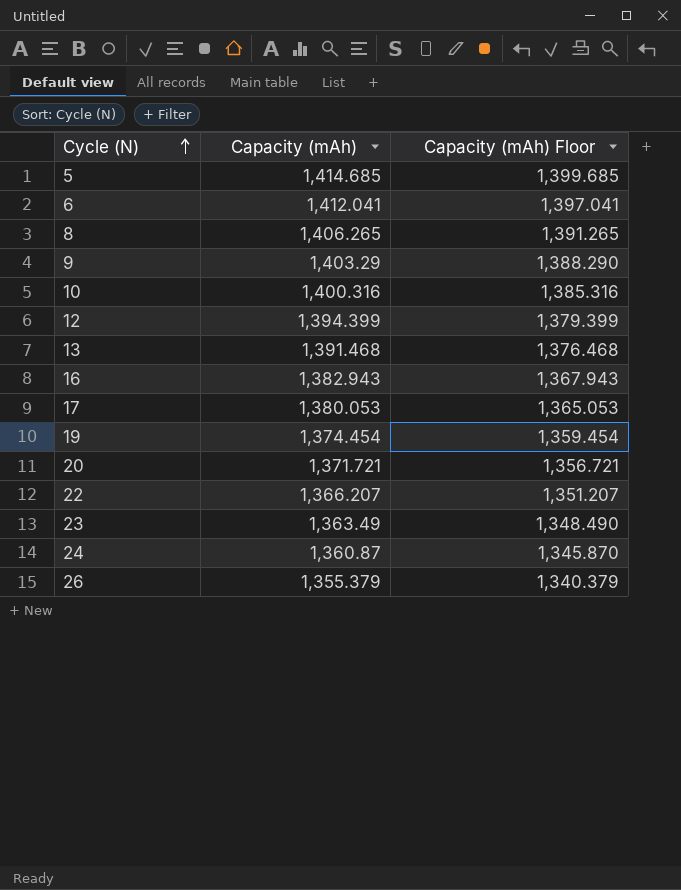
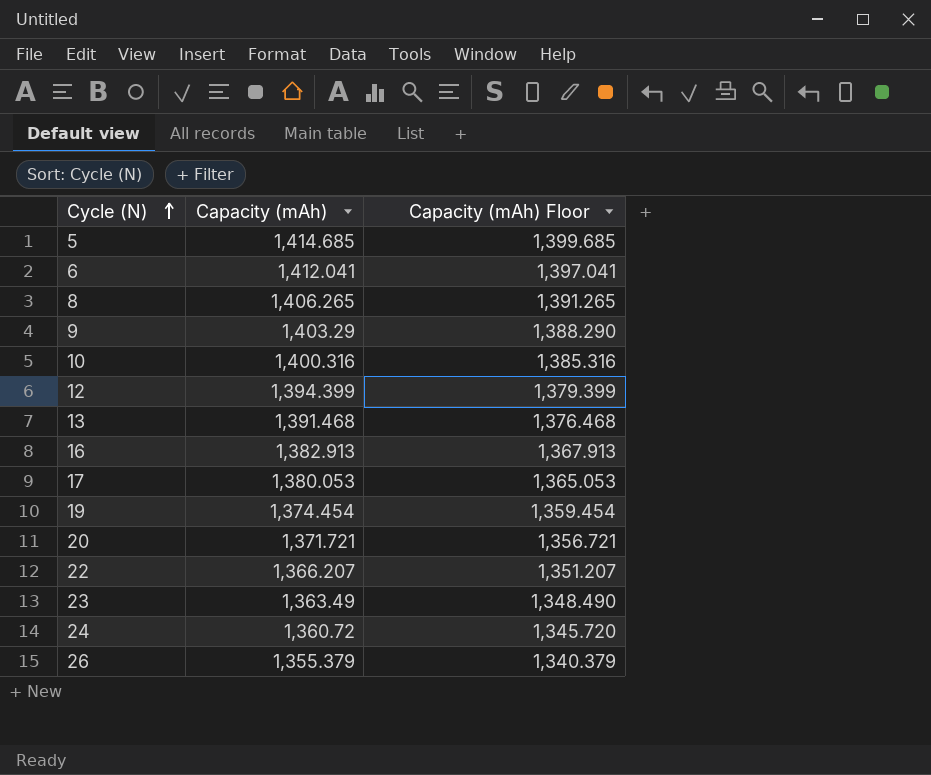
16 | Capacity (mAh): 1,382.943 -> 1,382.913
16 | Capacity (mAh) Floor: 1,367.943 -> 1,367.913
24 | Capacity (mAh): 1,360.87 -> 1,360.72
24 | Capacity (mAh) Floor: 1,345.870 -> 1,345.720

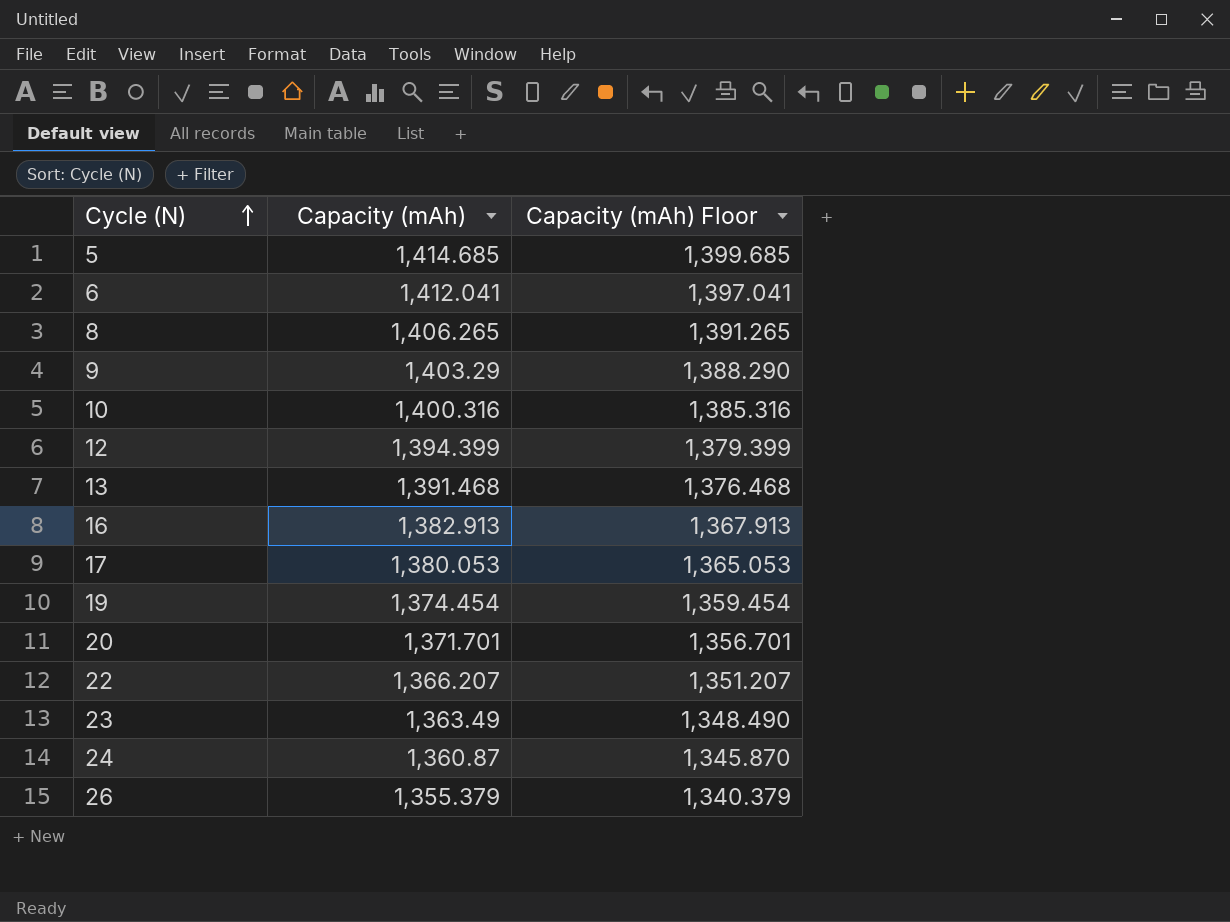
20 | Capacity (mAh): 1,371.721 -> 1,371.701
20 | Capacity (mAh) Floor: 1,356.721 -> 1,356.701
24 | Capacity (mAh): 1,360.72 -> 1,360.87
24 | Capacity (mAh) Floor: 1,345.720 -> 1,345.870

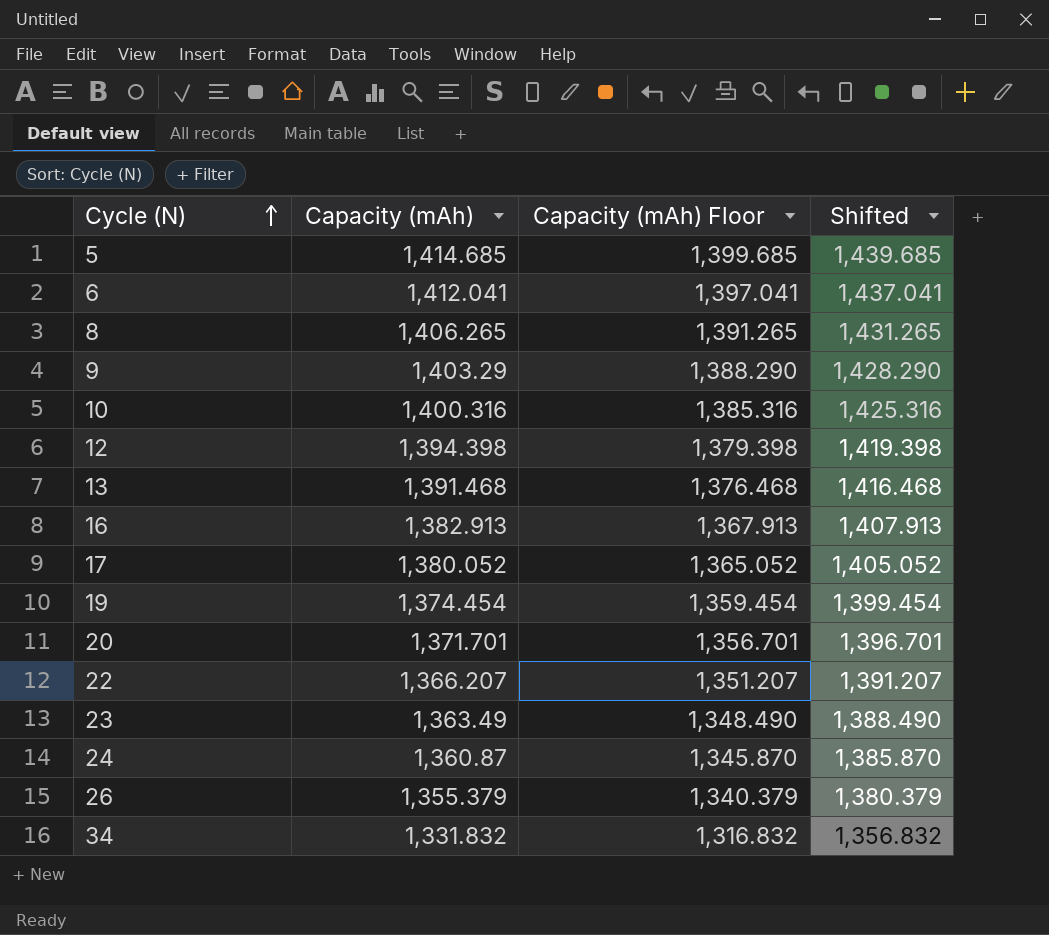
column Shifted | formula: none -> [Capacity (mAh)] + 25
12 | Capacity (mAh): 1,394.399 -> 1,394.398
12 | Capacity (mAh) Floor: 1,379.399 -> 1,379.398
17 | Capacity (mAh): 1,380.053 -> 1,380.052
17 | Capacity (mAh) Floor: 1,365.053 -> 1,365.052
row 34: none -> 1,331.832 | 1,316.832 | 1,356.832

